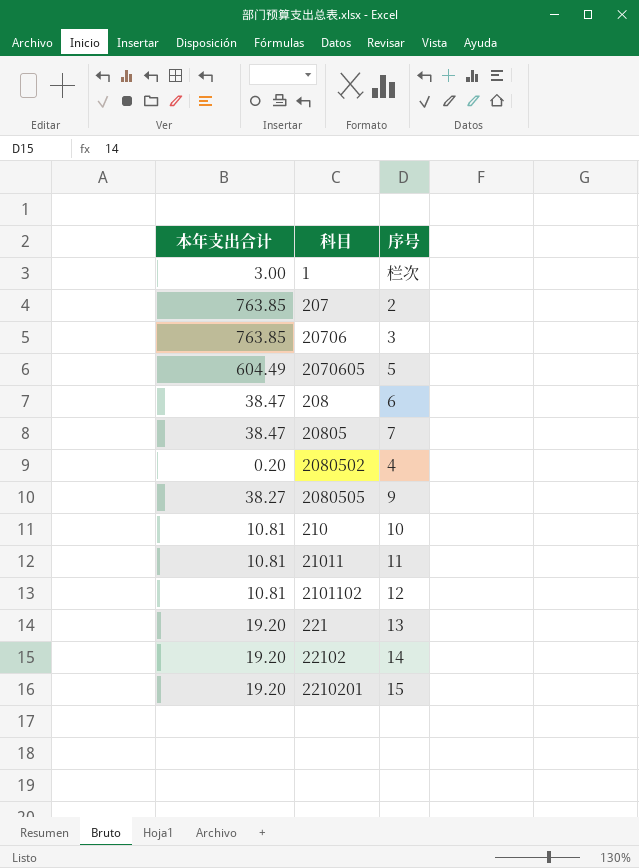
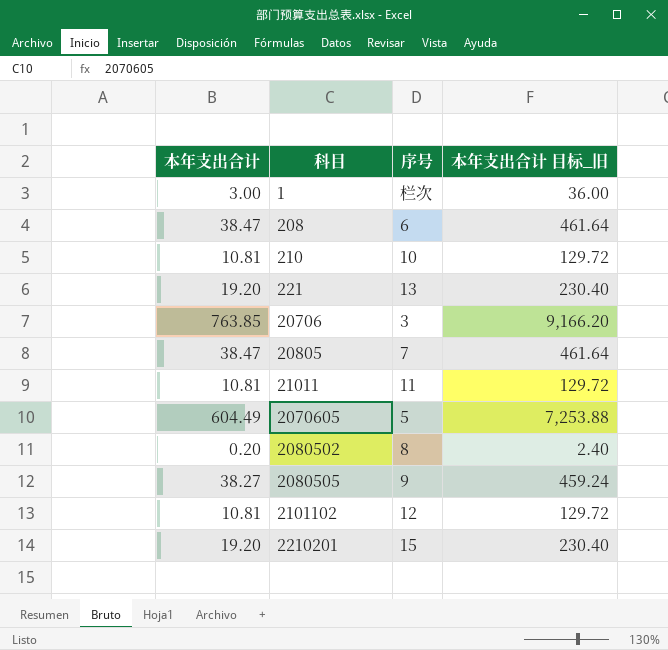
row order: none -> 科目 ascending
column 本年支出合计 目标_旧 | formula: none -> [本年支出合计] * 12
row 207: 763.85 | 2 -> none
row 22102: 19.20 | 14 -> none
2080502 | 序号: 4 -> 8

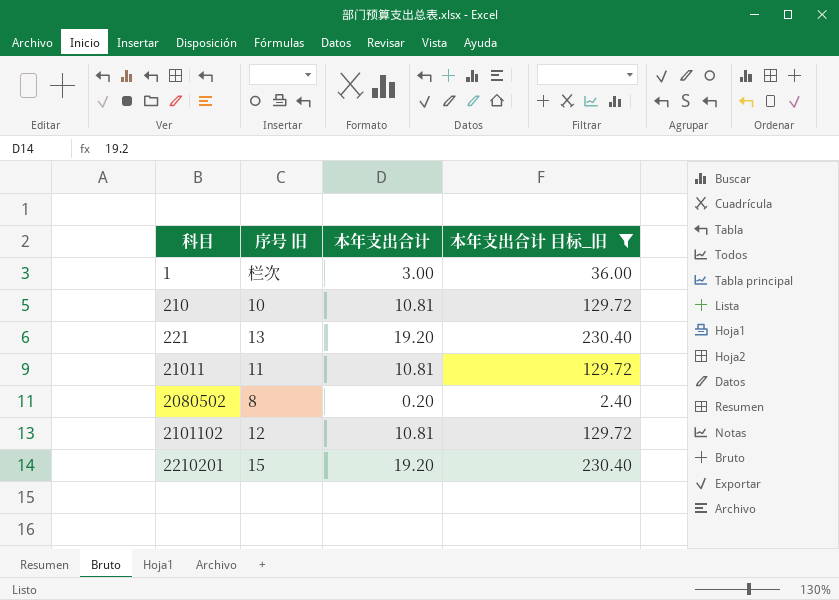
filter: none -> 本年支出合计 目标_旧 <= 230.40
column name: 序号 -> 序号 旧
column 本年支出合计 | position: 1 -> 3

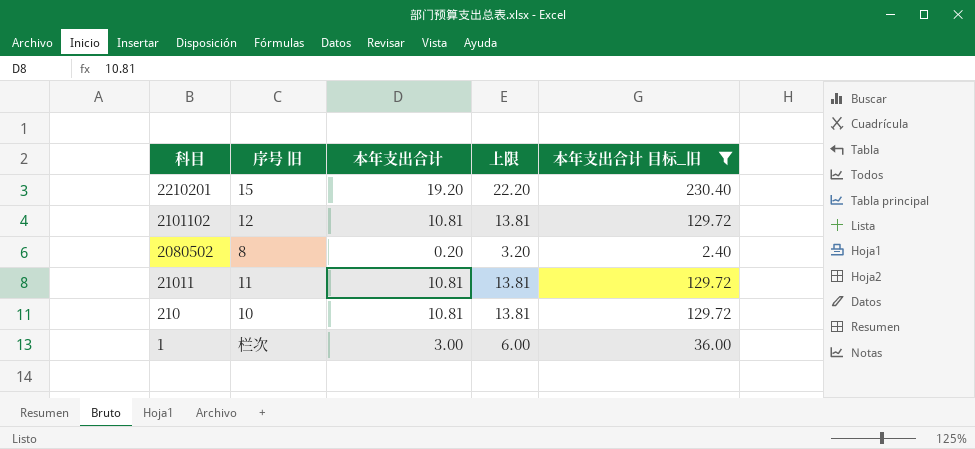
row order: 科目 ascending -> 科目 descending
column 上限 | formula: none -> [本年支出合计] + 3
row 221: 13 | 19.20 | 230.40 -> none

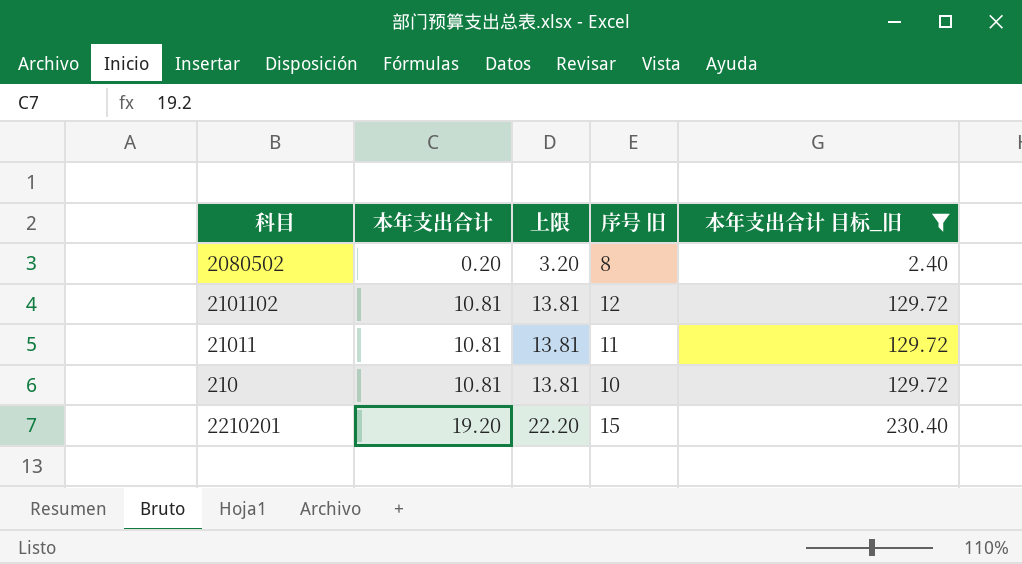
row order: 科目 descending -> 本年支出合计 ascending
column 序号 旧 | position: 2 -> 4
row 1: 栏次 | 3.00 | 6.00 | 36.00 -> none

